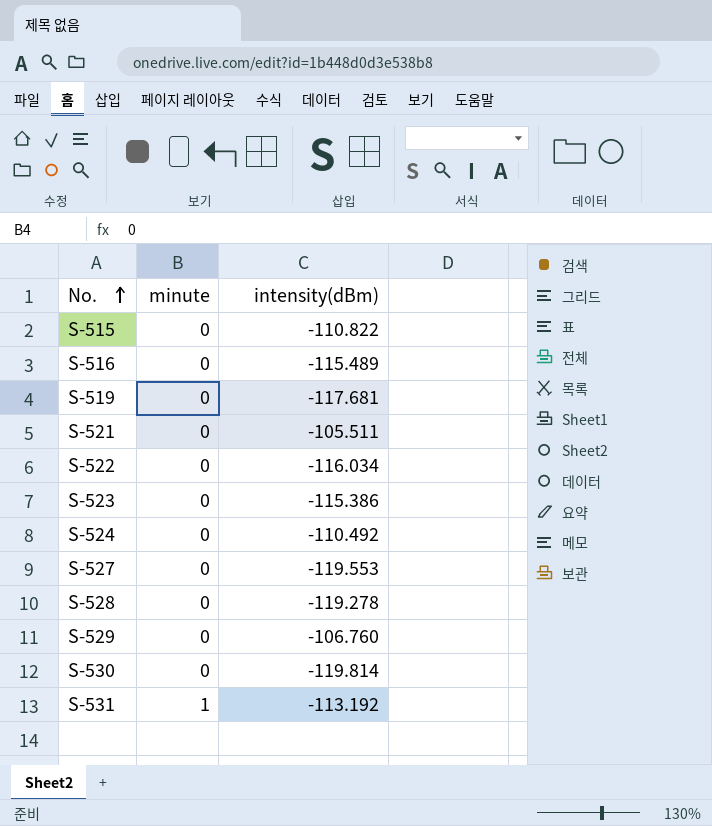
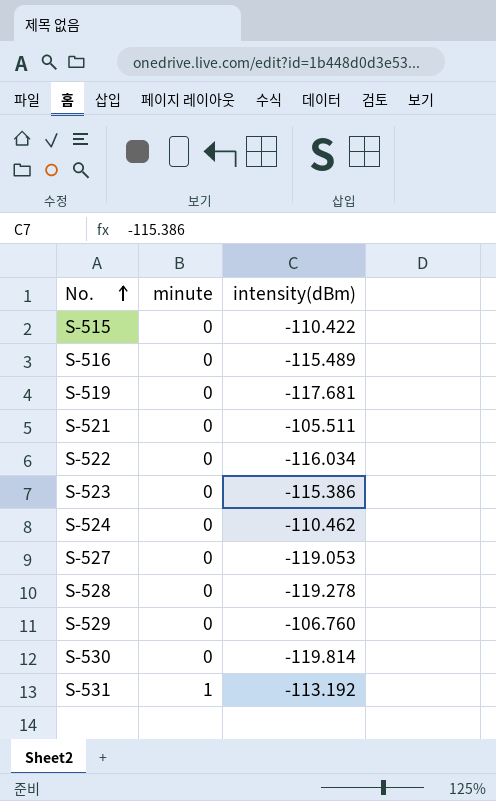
S-515 | intensity(dBm): -110.822 -> -110.422
S-524 | intensity(dBm): -110.492 -> -110.462
S-527 | intensity(dBm): -119.553 -> -119.053

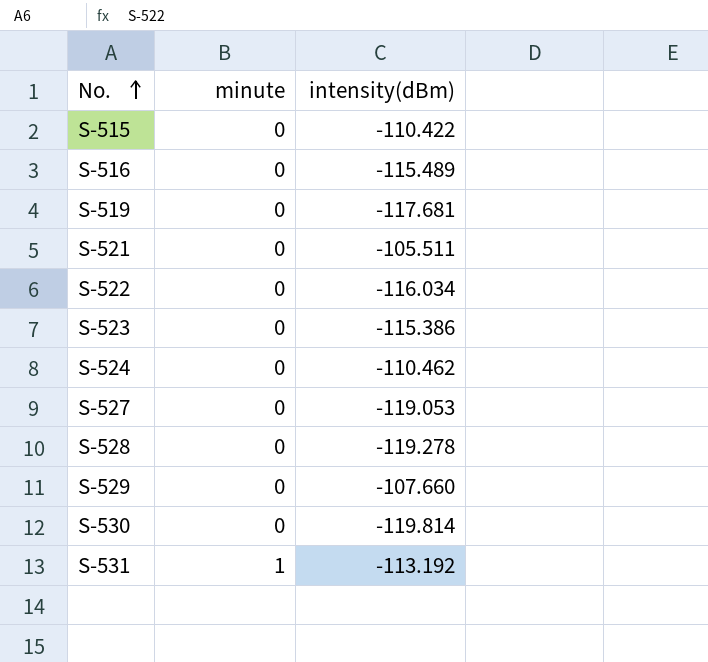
S-529 | intensity(dBm): -106.760 -> -107.660

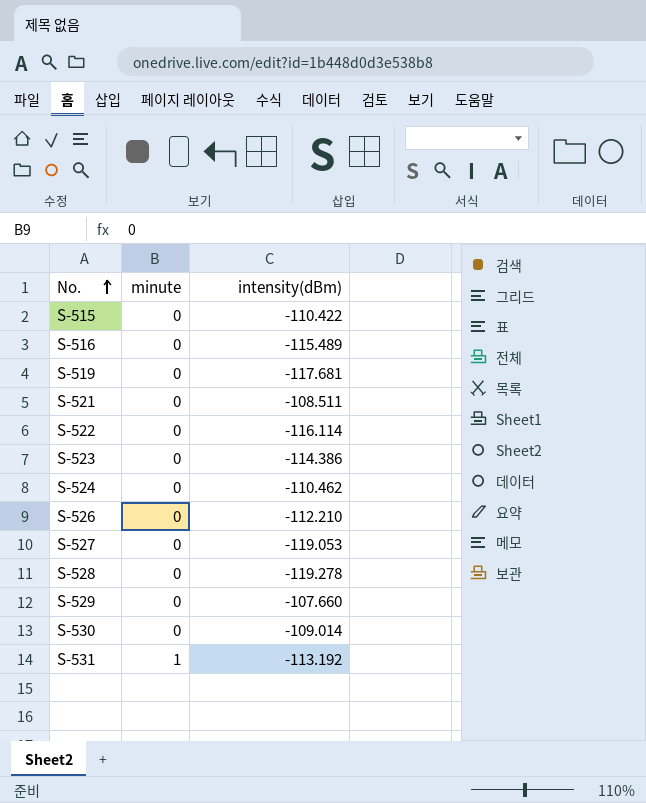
S-521 | intensity(dBm): -105.511 -> -108.511
S-522 | intensity(dBm): -116.034 -> -116.114
S-523 | intensity(dBm): -115.386 -> -114.386
row S-526: none -> 0 | -112.210
S-530 | intensity(dBm): -119.814 -> -109.014

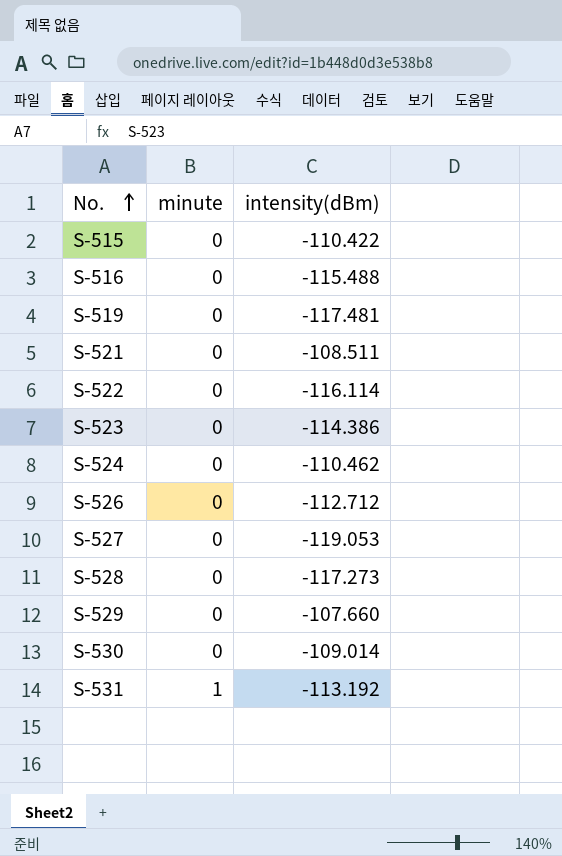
S-516 | intensity(dBm): -115.489 -> -115.488
S-519 | intensity(dBm): -117.681 -> -117.481
S-526 | intensity(dBm): -112.210 -> -112.712
S-528 | intensity(dBm): -119.278 -> -117.273

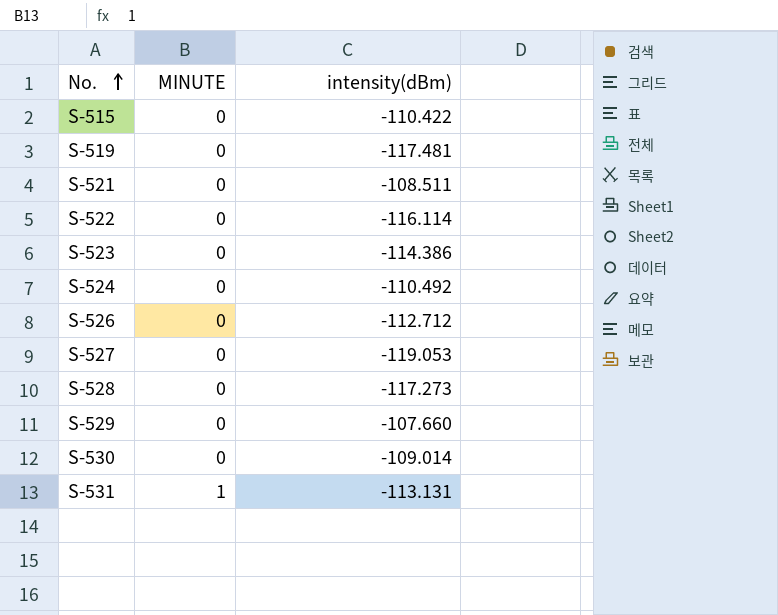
column name: minute -> MINUTE
row S-516: 0 | -115.488 -> none
S-524 | intensity(dBm): -110.462 -> -110.492
S-531 | intensity(dBm): -113.192 -> -113.131

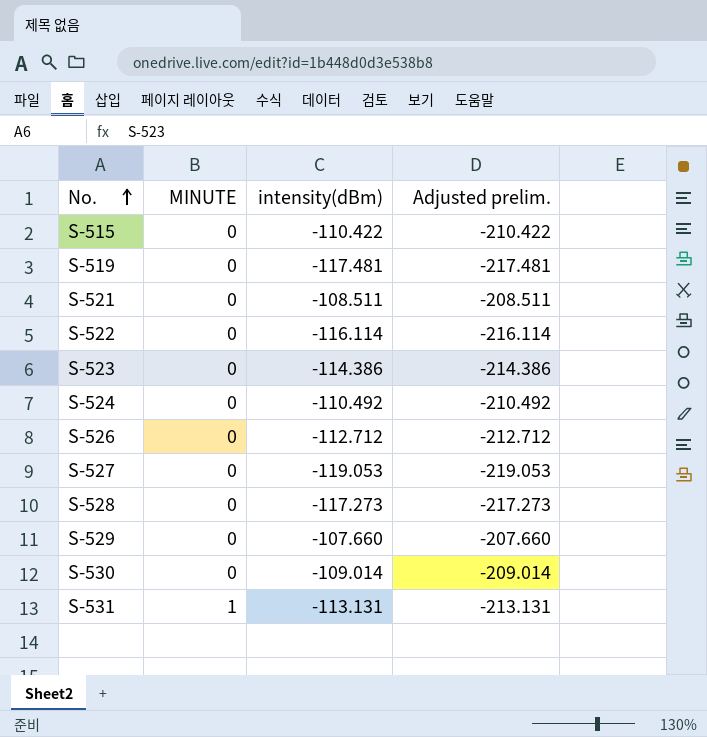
column Adjusted prelim. | formula: none -> [intensity(dBm)] - 100

